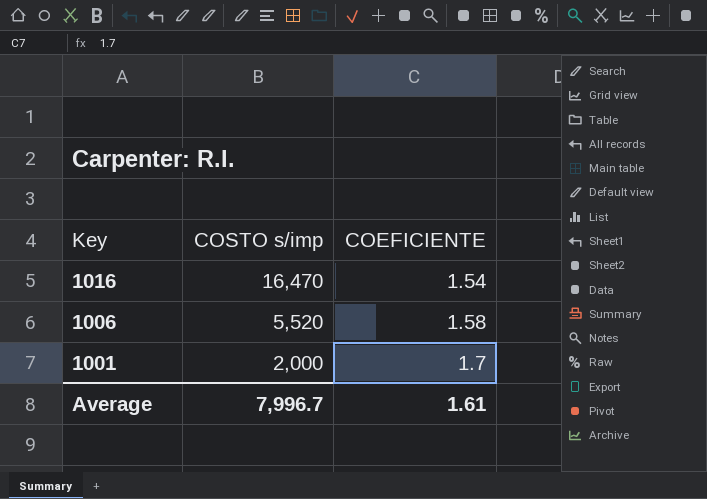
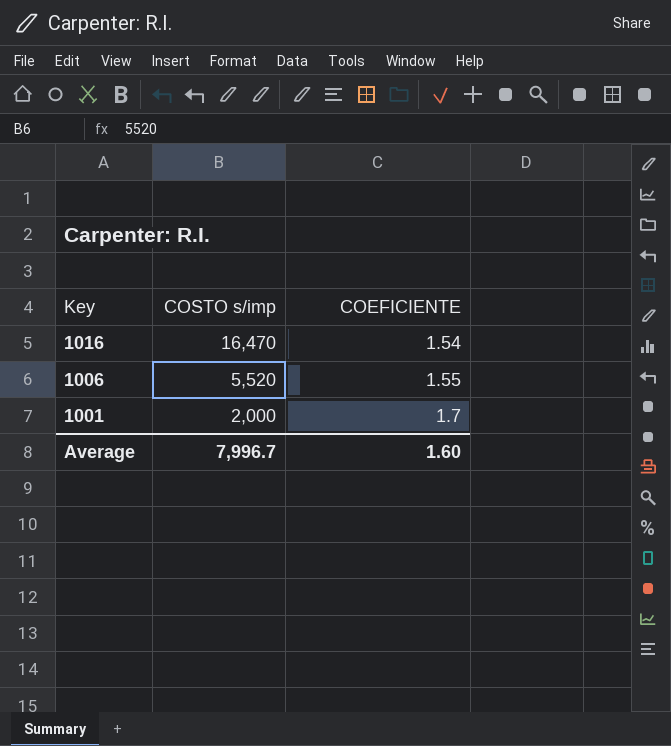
1006 | COEFICIENTE: 1.58 -> 1.55
Average | COEFICIENTE: 1.61 -> 1.60

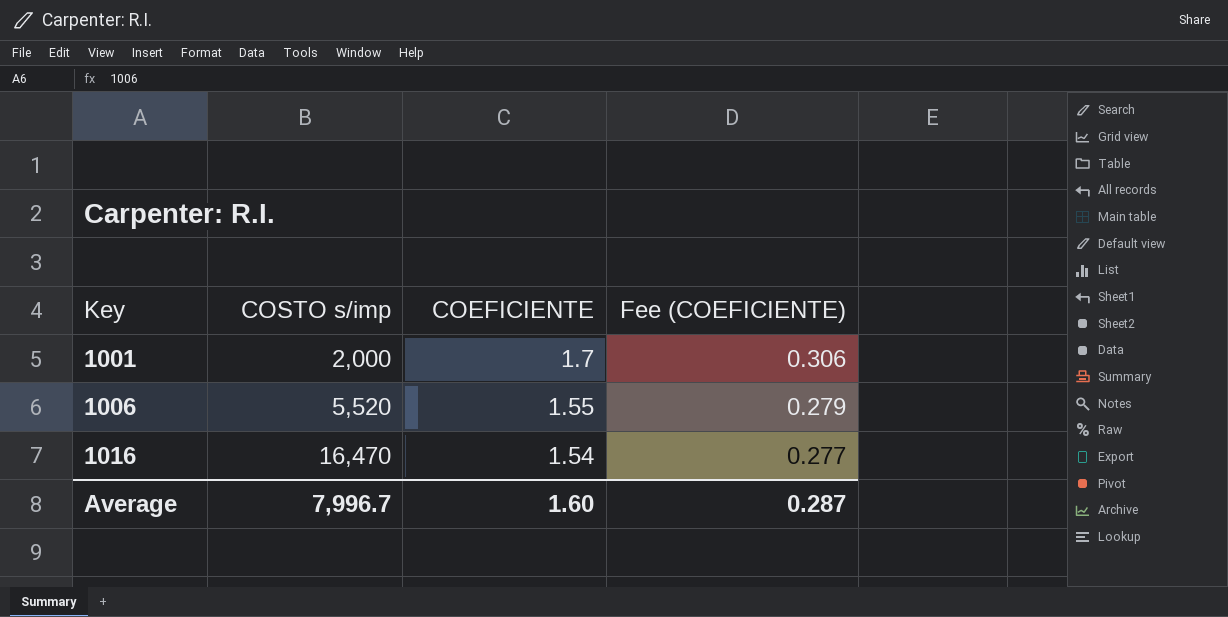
row order: Key descending -> Key ascending
column Fee (COEFICIENTE) | formula: none -> [COEFICIENTE] * 0.18

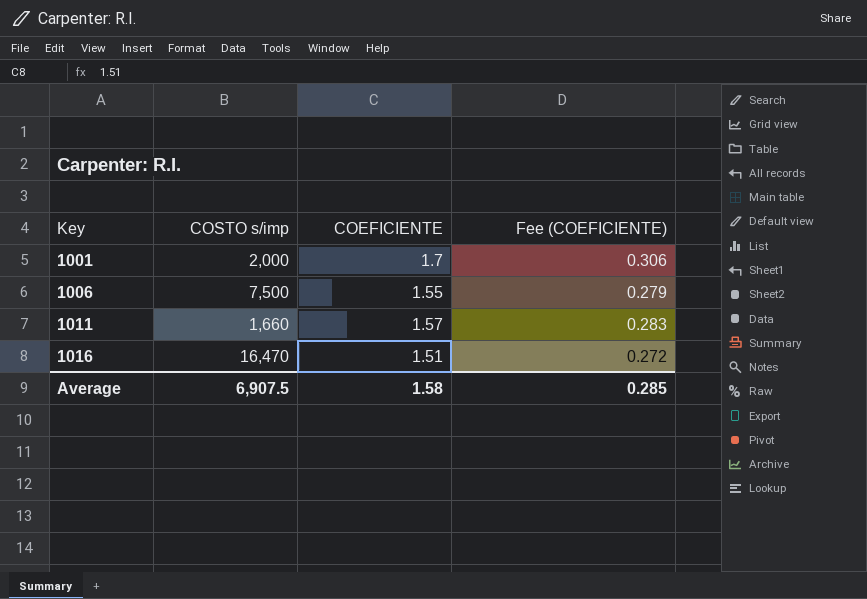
1006 | COSTO s/imp: 5,520 -> 7,500
row 1011: none -> 1,660 | 1.57 | 0.283
1016 | COEFICIENTE: 1.54 -> 1.51
1016 | Fee (COEFICIENTE): 0.277 -> 0.272
Average | COSTO s/imp: 7,996.7 -> 6,907.5
Average | COEFICIENTE: 1.60 -> 1.58
Average | Fee (COEFICIENTE): 0.287 -> 0.285

